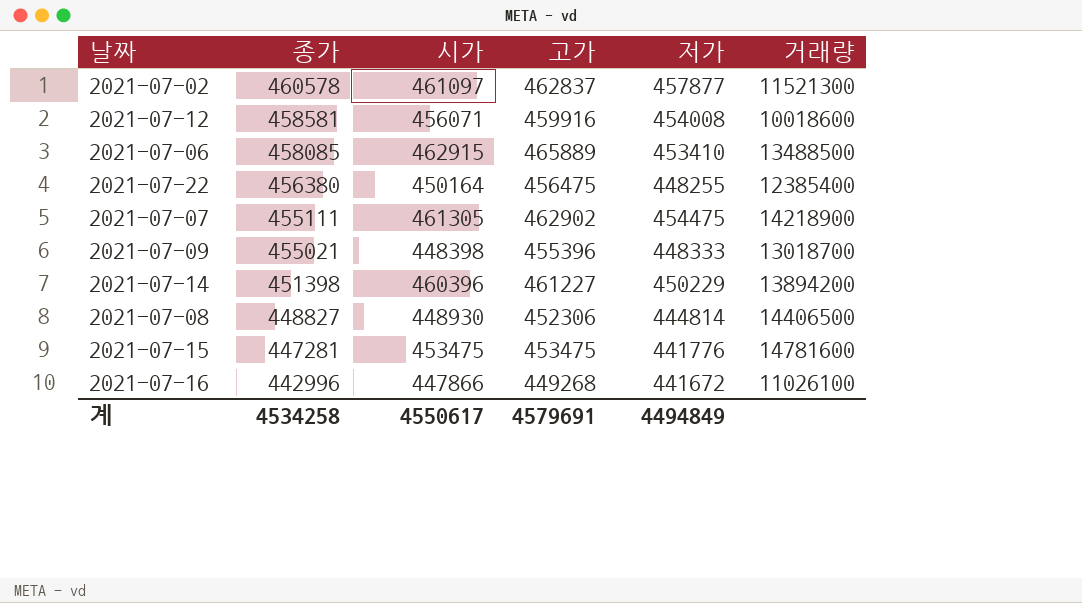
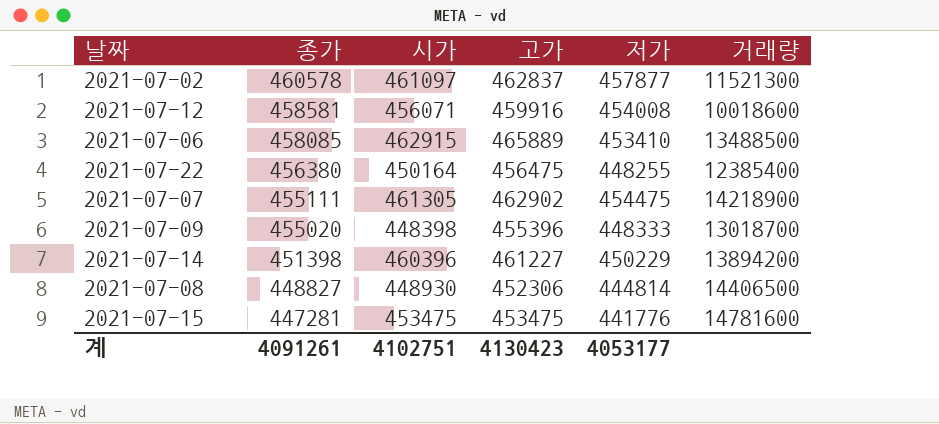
row 2021-07-16: 442996 | 447866 | 449268 | 441672 | 11026100 -> none
2021-07-09 | 종가: 455021 -> 455020
계 | 종가: 4534258 -> 4091261
계 | 시가: 4550617 -> 4102751
계 | 고가: 4579691 -> 4130423
계 | 저가: 4494849 -> 4053177

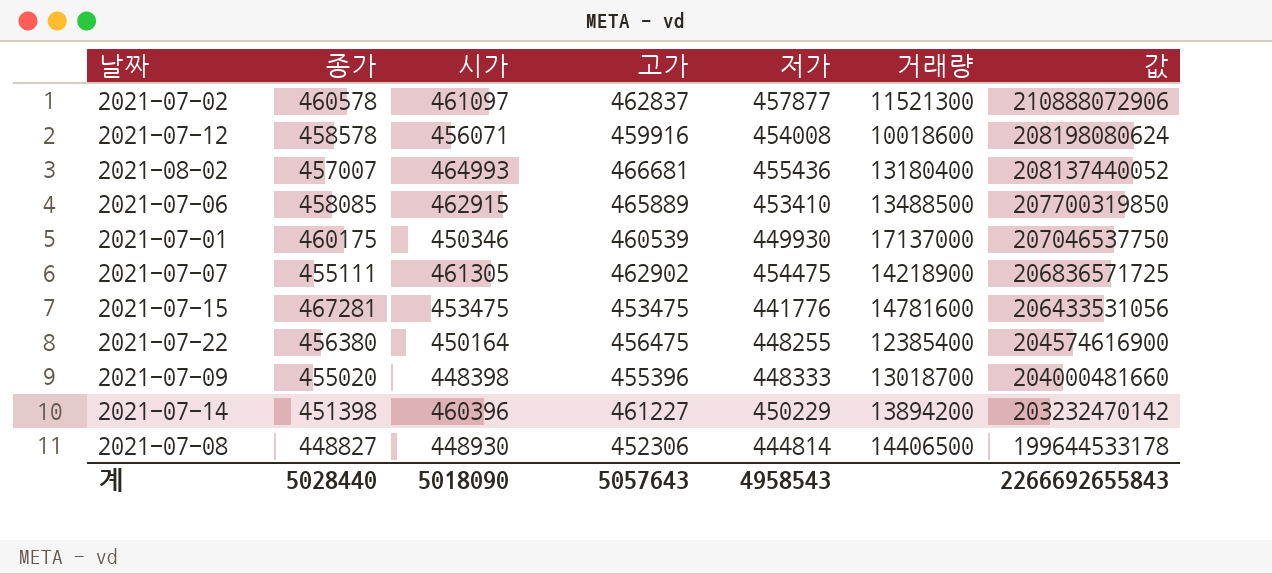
row order: 종가 descending -> 값 descending
column 값 | formula: none -> [종가] * [저가]
2021-07-12 | 종가: 458581 -> 458578
row 2021-08-02: none -> 457007 | 464993 | 466681 | 455436 | 13180400 | 208137440052
row 2021-07-01: none -> 460175 | 450346 | 460539 | 449930 | 17137000 | 207046537750
2021-07-15 | 종가: 447281 -> 467281
계 | 종가: 4091261 -> 5028440
계 | 시가: 4102751 -> 5018090
계 | 고가: 4130423 -> 5057643
계 | 저가: 4053177 -> 4958543

